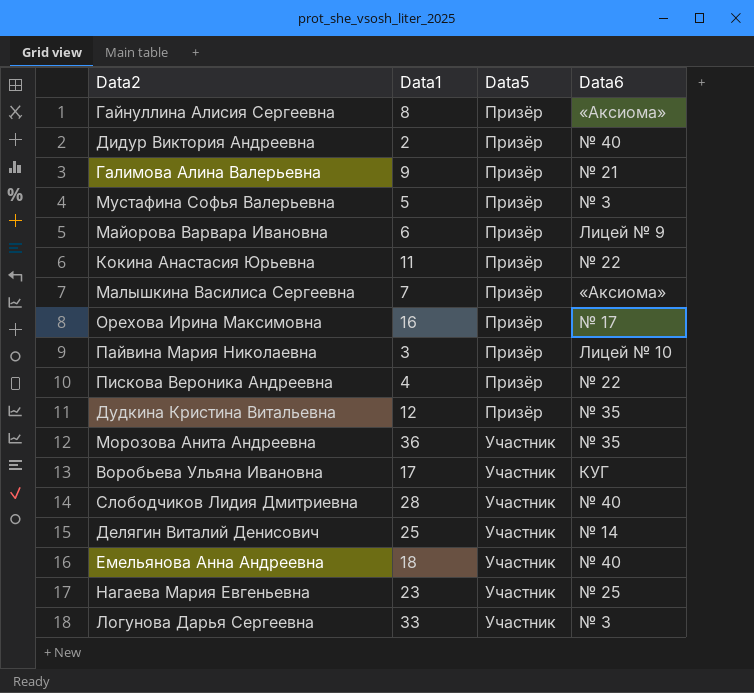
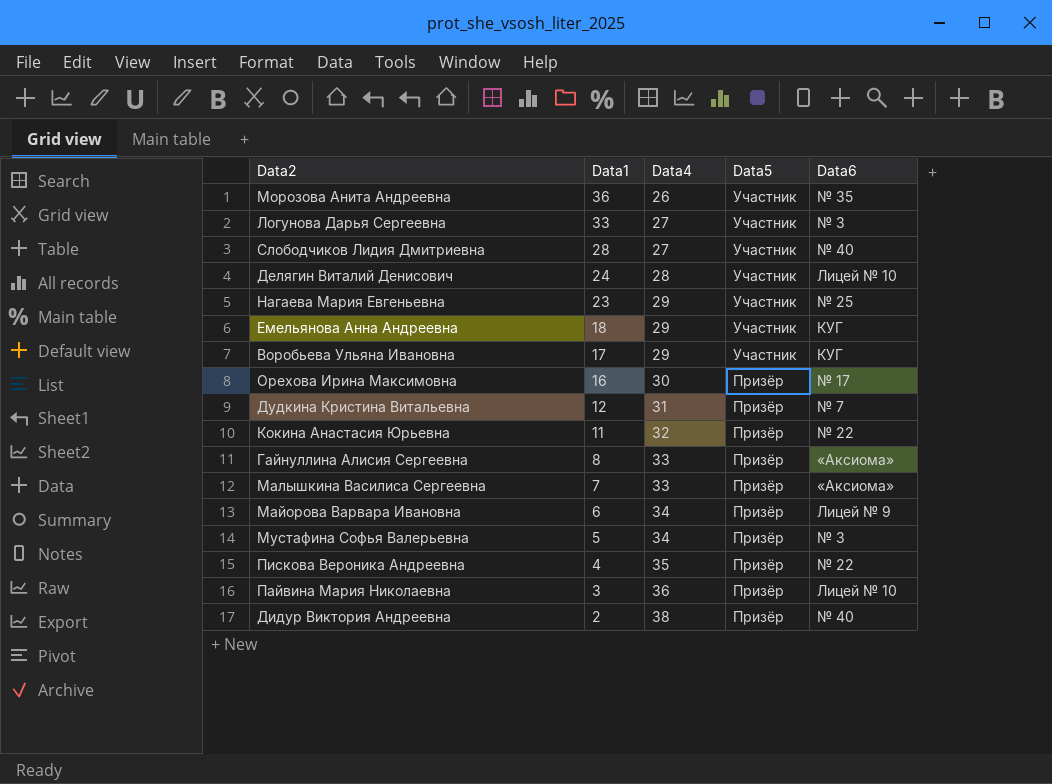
row order: Data5 ascending -> Data1 descending
column Data4 | position: none -> 3
row Галимова Алина Валерьевна: 9 | Призёр | № 21 -> none
Делягин Виталий Денисович | Data1: 25 -> 24
Делягин Виталий Денисович | Data6: № 14 -> Лицей № 10
Емельянова Анна Андреевна | Data6: № 40 -> КУГ
Дудкина Кристина Витальевна | Data6: № 35 -> № 7

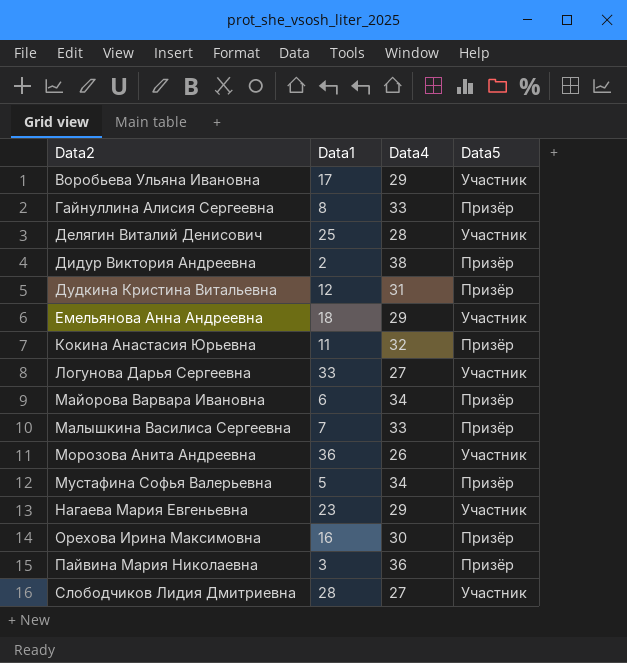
row order: Data1 descending -> Data2 ascending
column Data6 | position: 5 -> none
row Пискова Вероника Андреевна: 4 | 35 | Призёр | № 22 -> none
Делягин Виталий Денисович | Data1: 24 -> 25

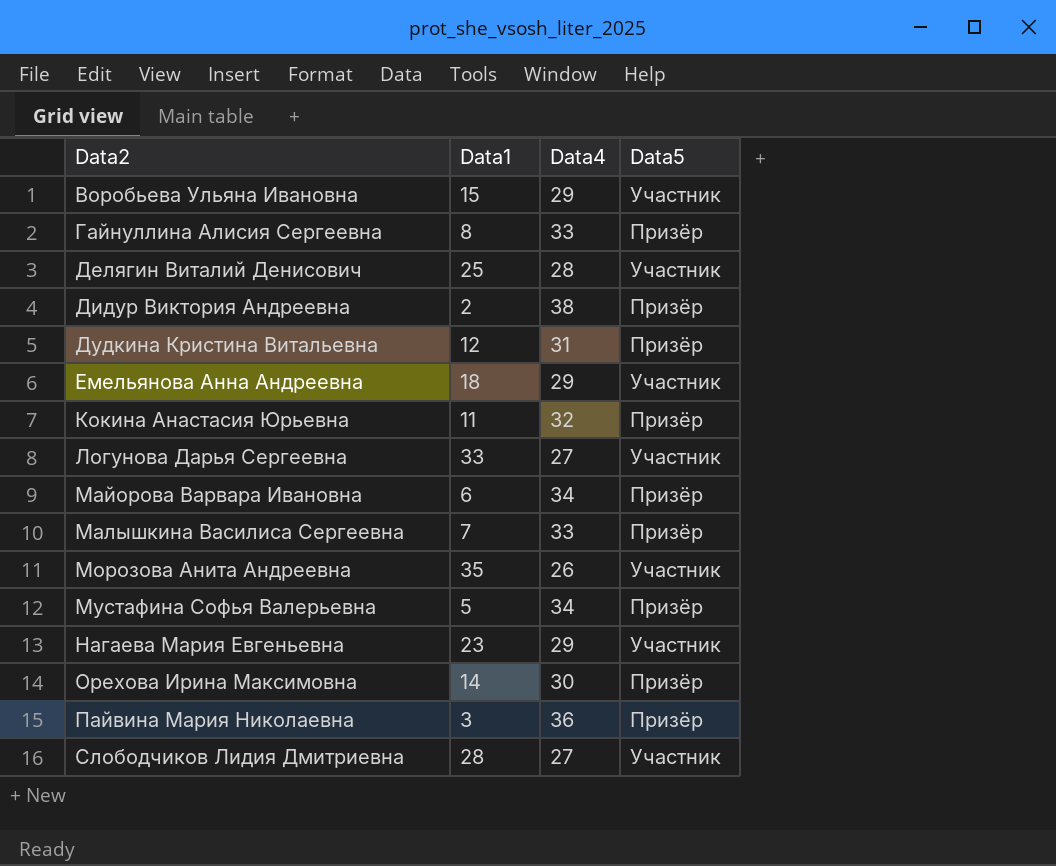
Воробьева Ульяна Ивановна | Data1: 17 -> 15
Морозова Анита Андреевна | Data1: 36 -> 35
Орехова Ирина Максимовна | Data1: 16 -> 14

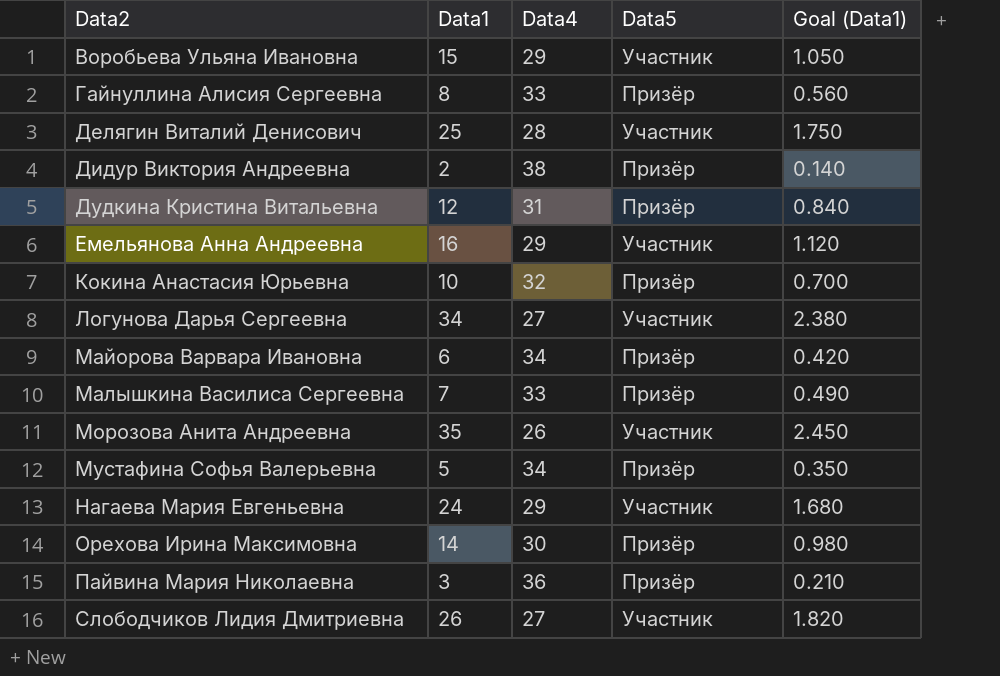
column Goal (Data1) | formula: none -> [Data1] * 0.07
Емельянова Анна Андреевна | Data1: 18 -> 16
Кокина Анастасия Юрьевна | Data1: 11 -> 10
Логунова Дарья Сергеевна | Data1: 33 -> 34
Нагаева Мария Евгеньевна | Data1: 23 -> 24
Слободчиков Лидия Дмитриевна | Data1: 28 -> 26

